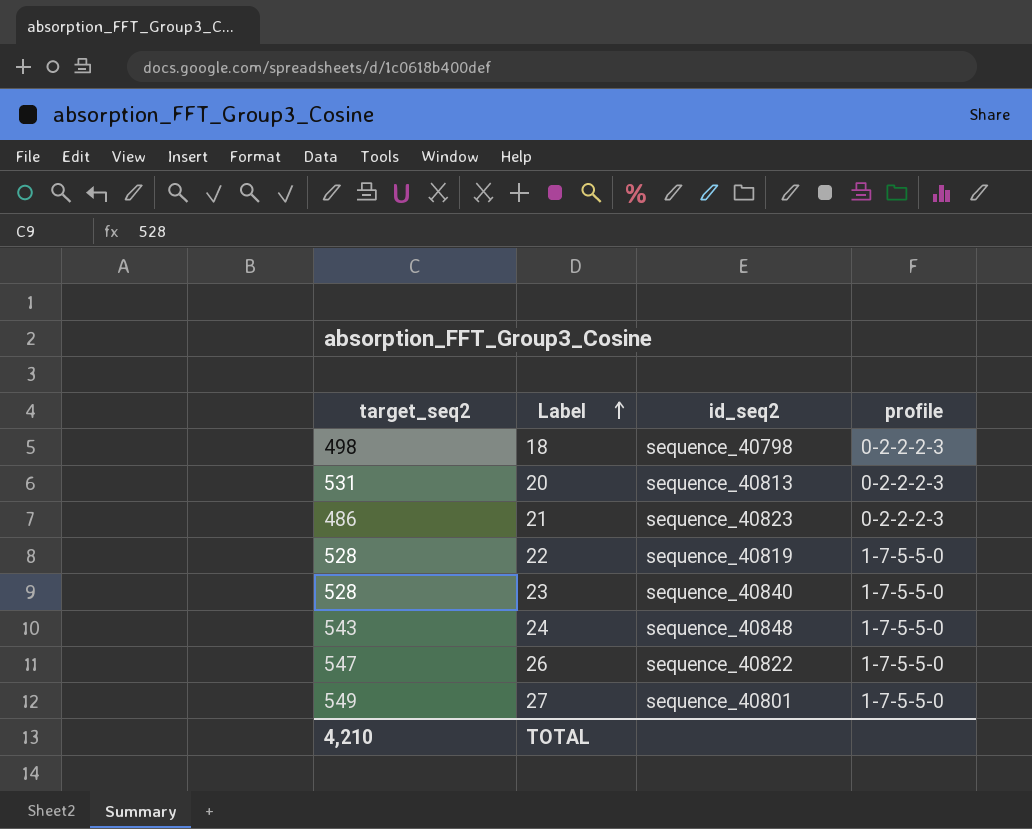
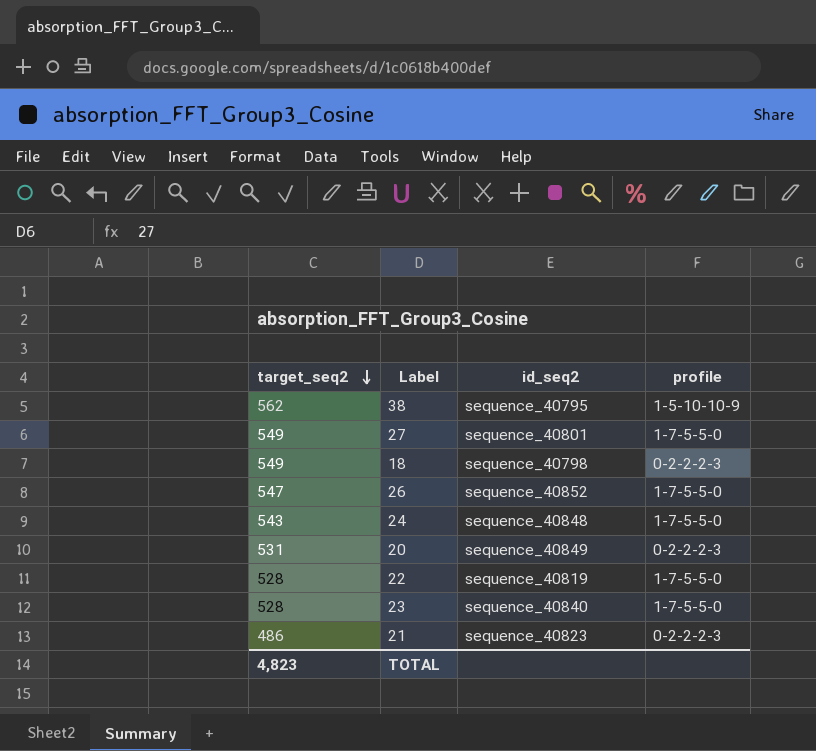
row order: Label ascending -> target_seq2 descending
row 38: none -> 562 | sequence_40795 | 1-5-10-10-9
18 | target_seq2: 498 -> 549
26 | id_seq2: sequence_40822 -> sequence_40852
20 | id_seq2: sequence_40813 -> sequence_40849
TOTAL | target_seq2: 4,210 -> 4,823

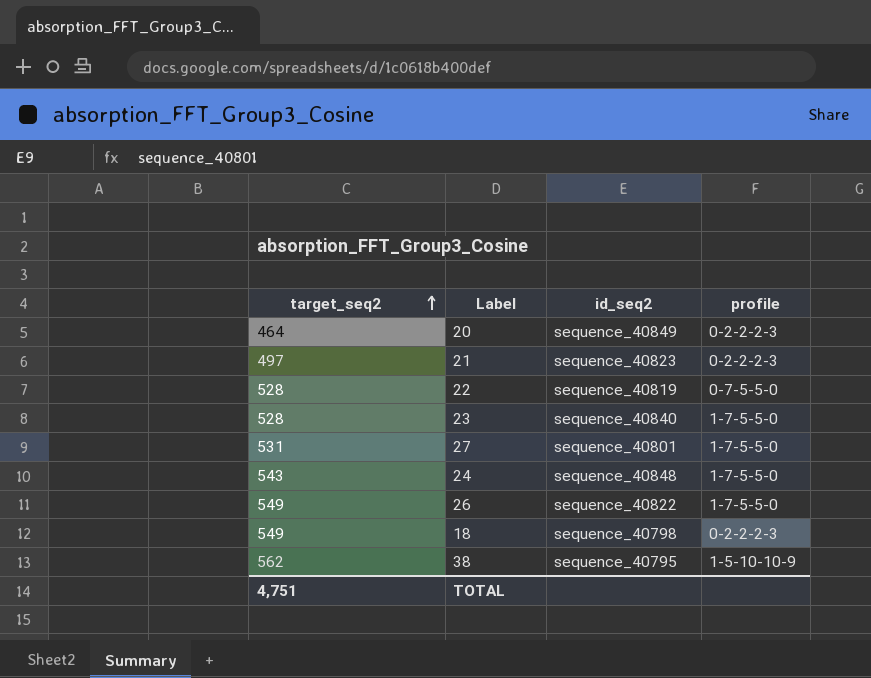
row order: target_seq2 descending -> target_seq2 ascending
20 | target_seq2: 531 -> 464
21 | target_seq2: 486 -> 497
22 | profile: 1-7-5-5-0 -> 0-7-5-5-0
27 | target_seq2: 549 -> 531
26 | target_seq2: 547 -> 549
26 | id_seq2: sequence_40852 -> sequence_40822
TOTAL | target_seq2: 4,823 -> 4,751

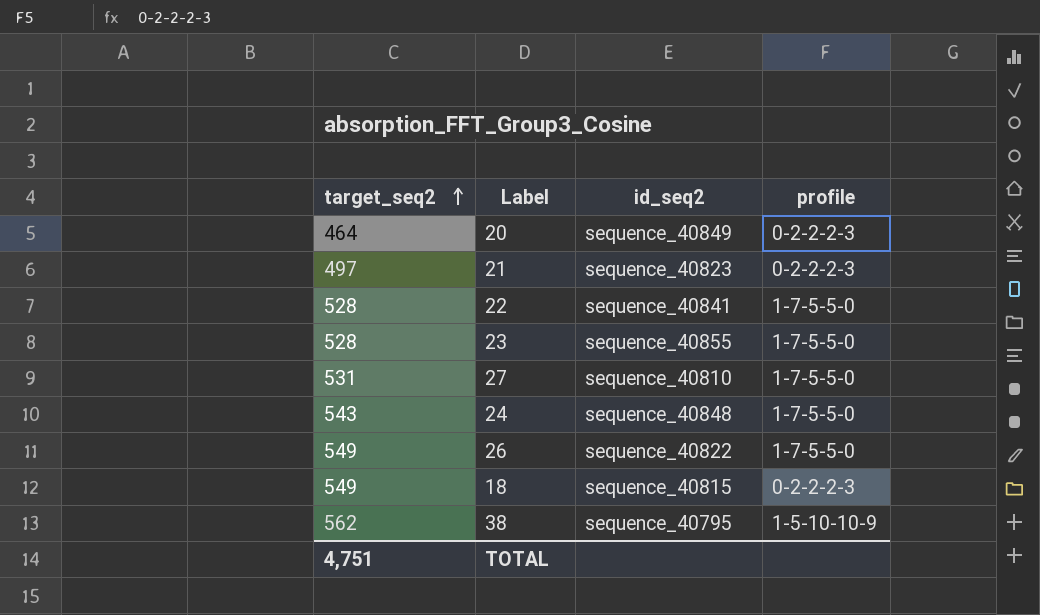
22 | id_seq2: sequence_40819 -> sequence_40841
22 | profile: 0-7-5-5-0 -> 1-7-5-5-0
23 | id_seq2: sequence_40840 -> sequence_40855
27 | id_seq2: sequence_40801 -> sequence_40810
18 | id_seq2: sequence_40798 -> sequence_40815

